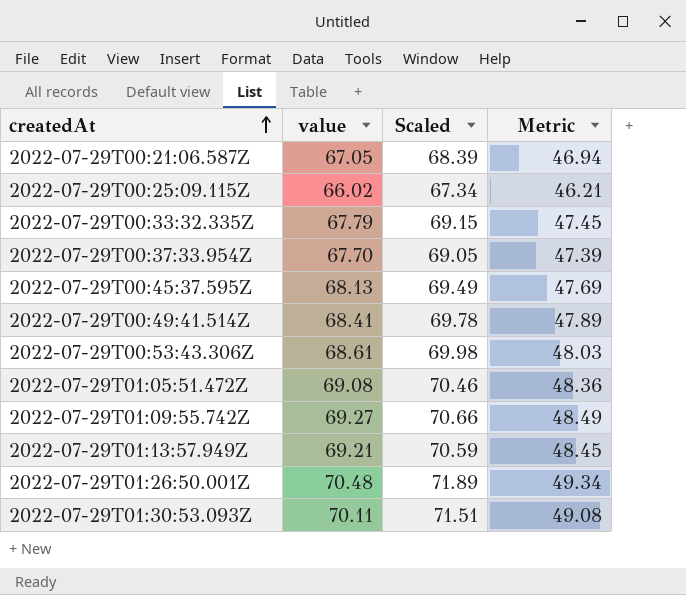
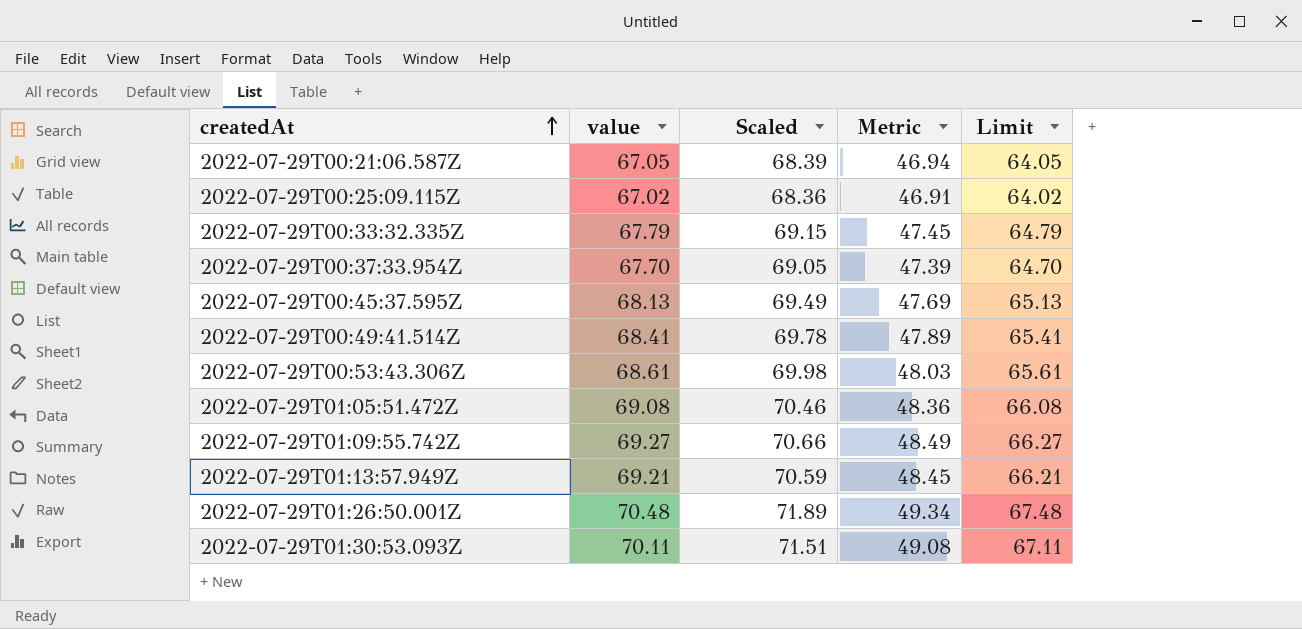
column Limit | formula: none -> [value] - 3
2022-07-29T00:25:09.115Z | value: 66.02 -> 67.02
2022-07-29T00:25:09.115Z | Scaled: 67.34 -> 68.36
2022-07-29T00:25:09.115Z | Metric: 46.21 -> 46.91

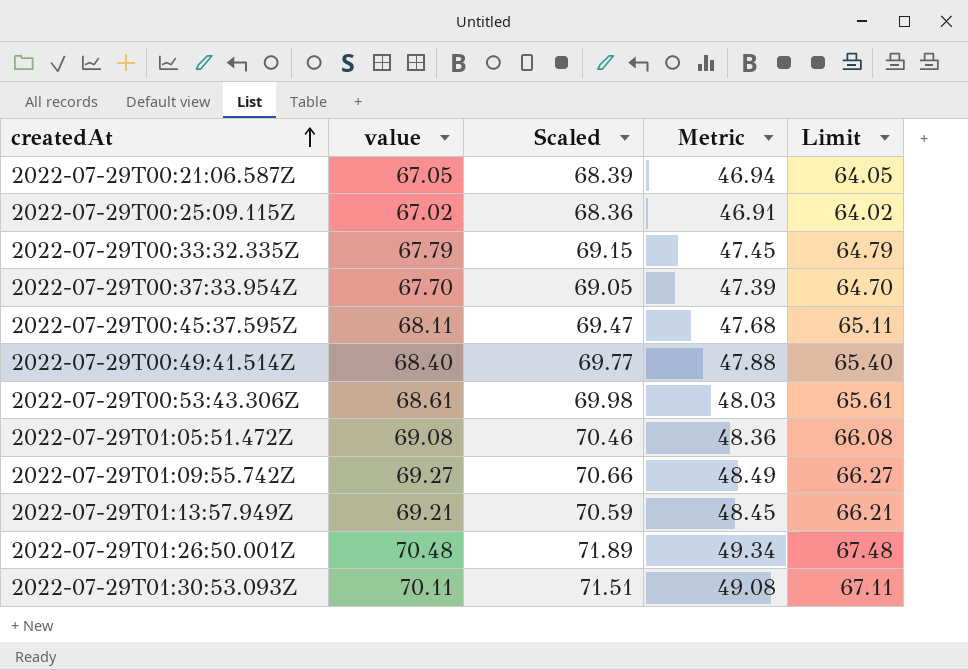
2022-07-29T00:45:37.595Z | value: 68.13 -> 68.11
2022-07-29T00:45:37.595Z | Scaled: 69.49 -> 69.47
2022-07-29T00:45:37.595Z | Metric: 47.69 -> 47.68
2022-07-29T00:45:37.595Z | Limit: 65.13 -> 65.11
2022-07-29T00:49:41.514Z | value: 68.41 -> 68.40
2022-07-29T00:49:41.514Z | Scaled: 69.78 -> 69.77
2022-07-29T00:49:41.514Z | Metric: 47.89 -> 47.88
2022-07-29T00:49:41.514Z | Limit: 65.41 -> 65.40

